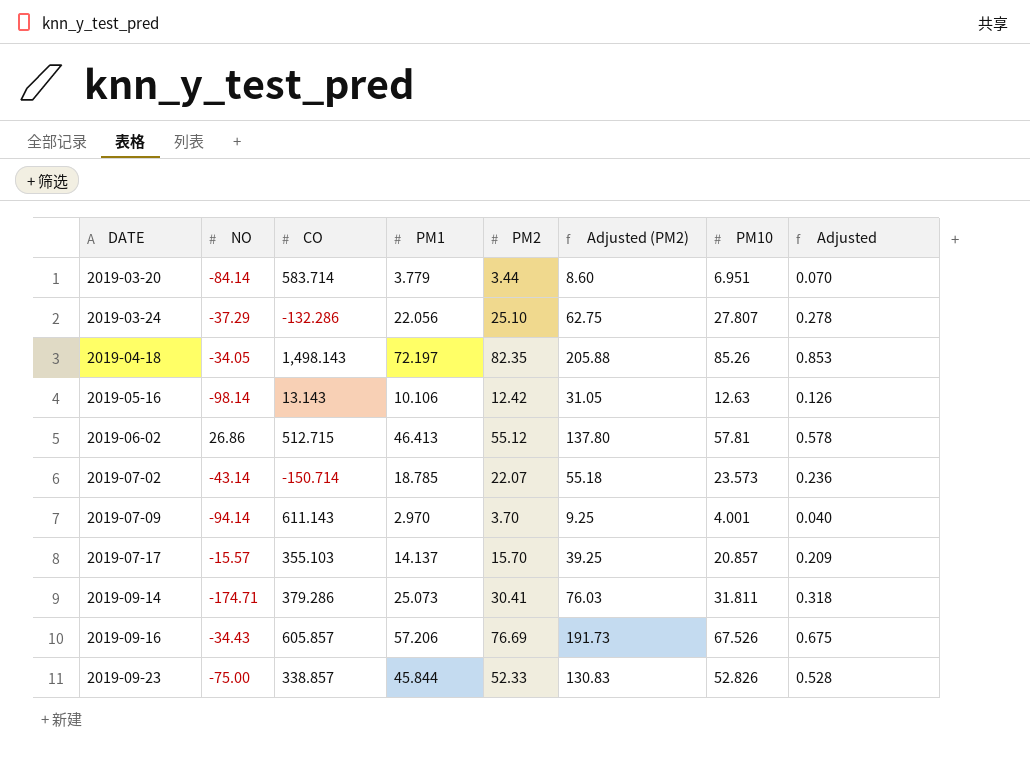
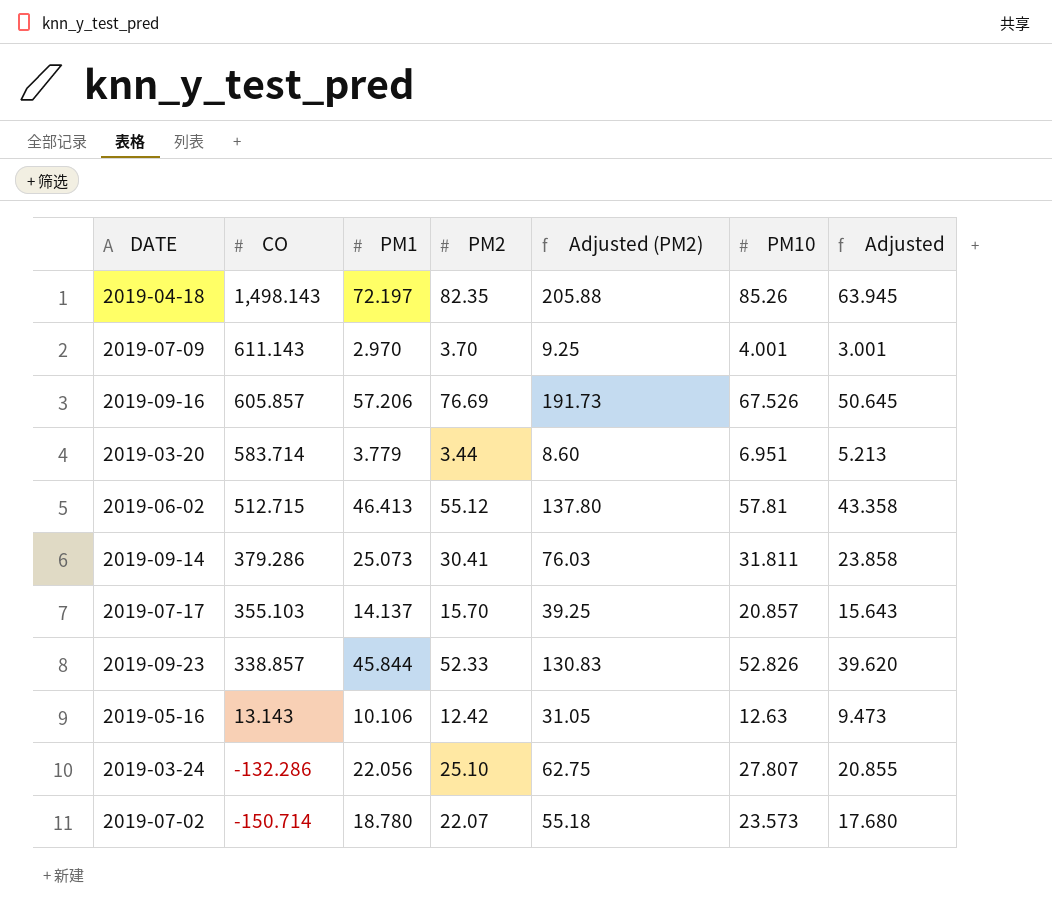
row order: DATE ascending -> CO descending
column NO | position: 2 -> none
column Adjusted | formula: [PM10] * 0.01 -> [PM10] * 0.75
2019-07-02 | PM1: 18.785 -> 18.780

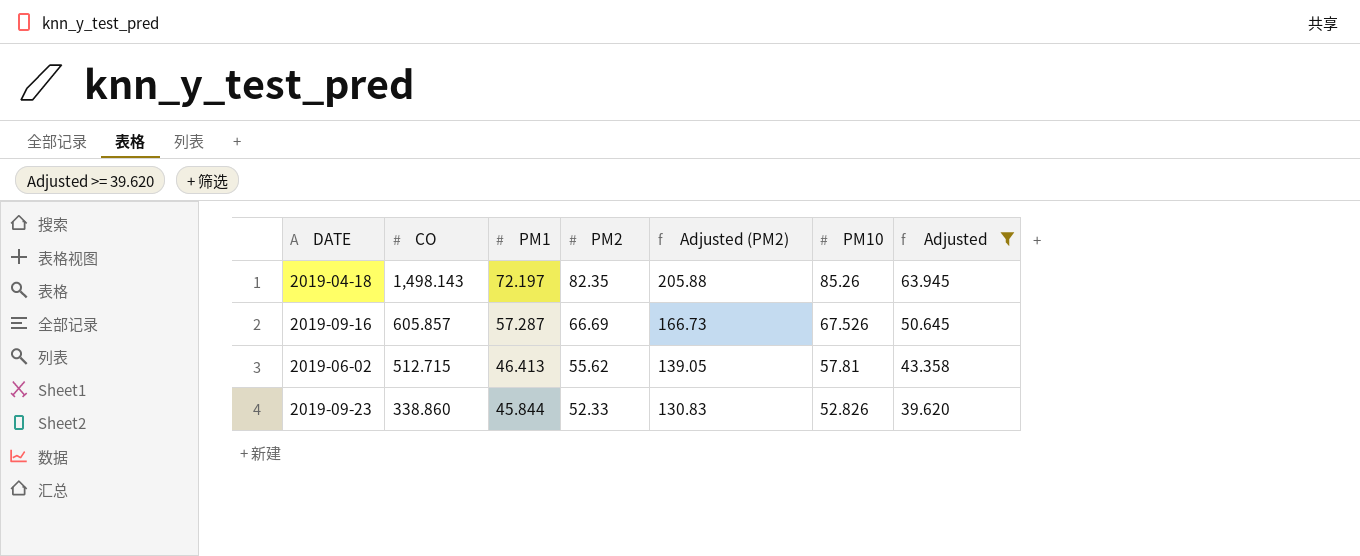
filter: none -> Adjusted >= 39.620
2019-09-16 | PM1: 57.206 -> 57.287
2019-09-16 | PM2: 76.69 -> 66.69
2019-09-16 | Adjusted (PM2): 191.73 -> 166.73
2019-06-02 | PM2: 55.12 -> 55.62
2019-06-02 | Adjusted (PM2): 137.80 -> 139.05
2019-09-23 | CO: 338.857 -> 338.860

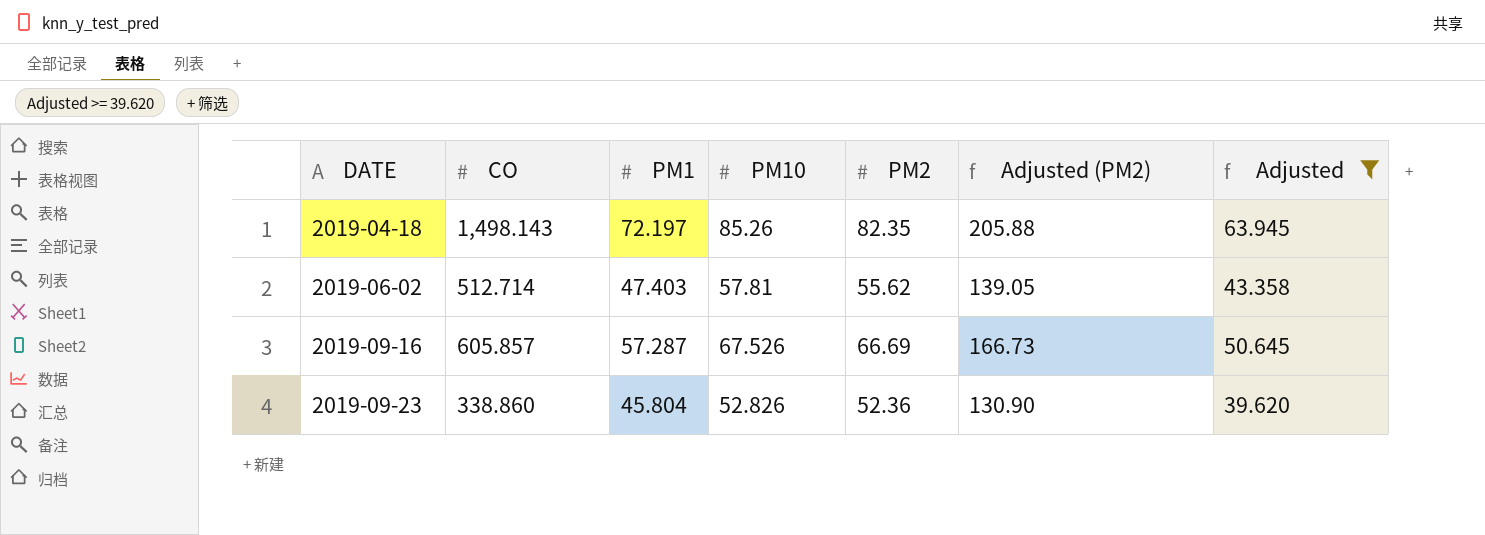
row order: CO descending -> DATE ascending
column PM10 | position: 6 -> 4
2019-06-02 | CO: 512.715 -> 512.714
2019-06-02 | PM1: 46.413 -> 47.403
2019-09-23 | PM1: 45.844 -> 45.804
2019-09-23 | PM2: 52.33 -> 52.36
2019-09-23 | Adjusted (PM2): 130.83 -> 130.90

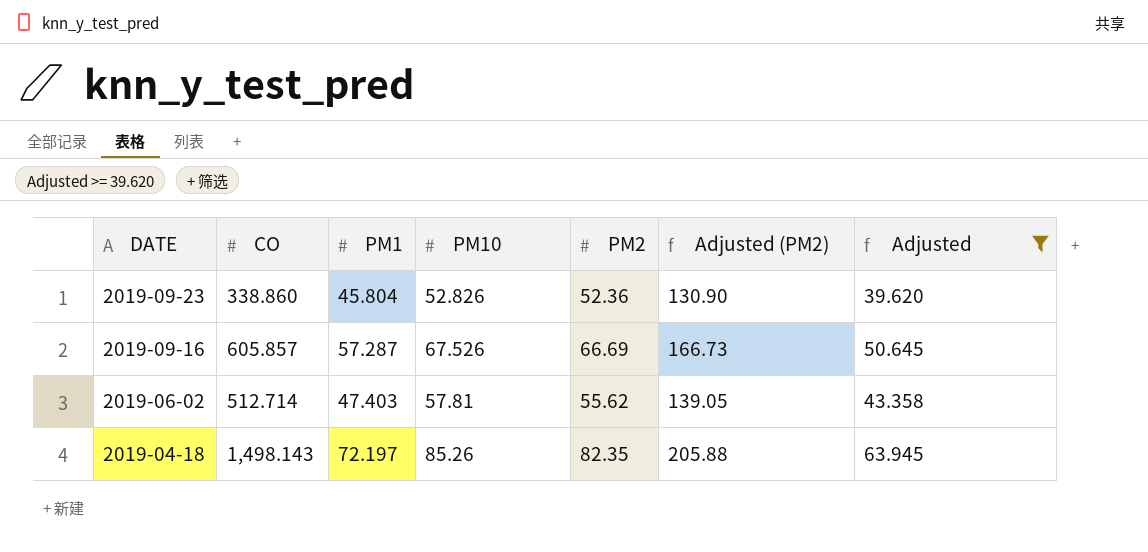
row order: DATE ascending -> DATE descending

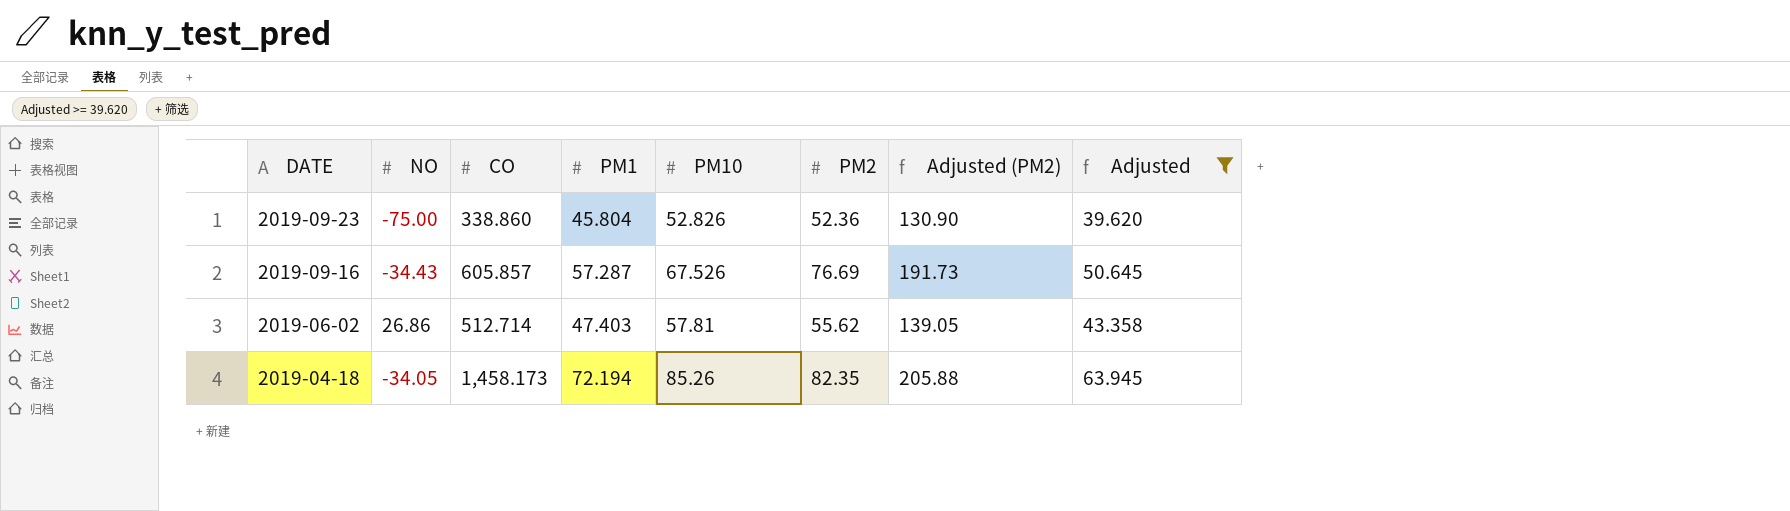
column NO | position: none -> 2
2019-09-16 | PM2: 66.69 -> 76.69
2019-09-16 | Adjusted (PM2): 166.73 -> 191.73
2019-04-18 | CO: 1,498.143 -> 1,458.173
2019-04-18 | PM1: 72.197 -> 72.194

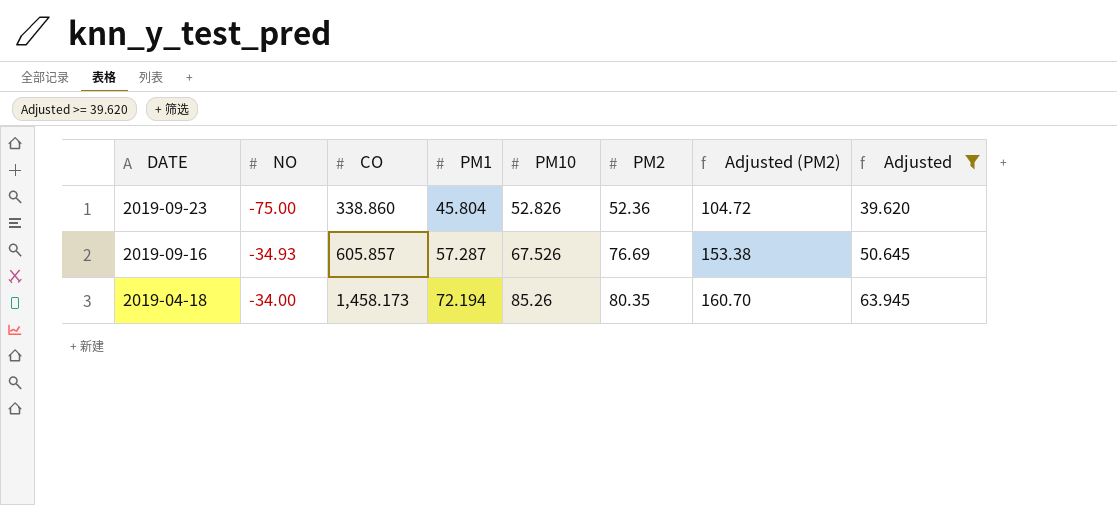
column Adjusted (PM2) | formula: [PM2] * 2.5 -> [PM2] * 2
row 2019-06-02: 26.86 | 512.714 | 47.403 | 57.81 | 55.62 | 139.05 | 43.358 -> none
2019-09-16 | NO: -34.43 -> -34.93
2019-04-18 | NO: -34.05 -> -34.00
2019-04-18 | PM2: 82.35 -> 80.35

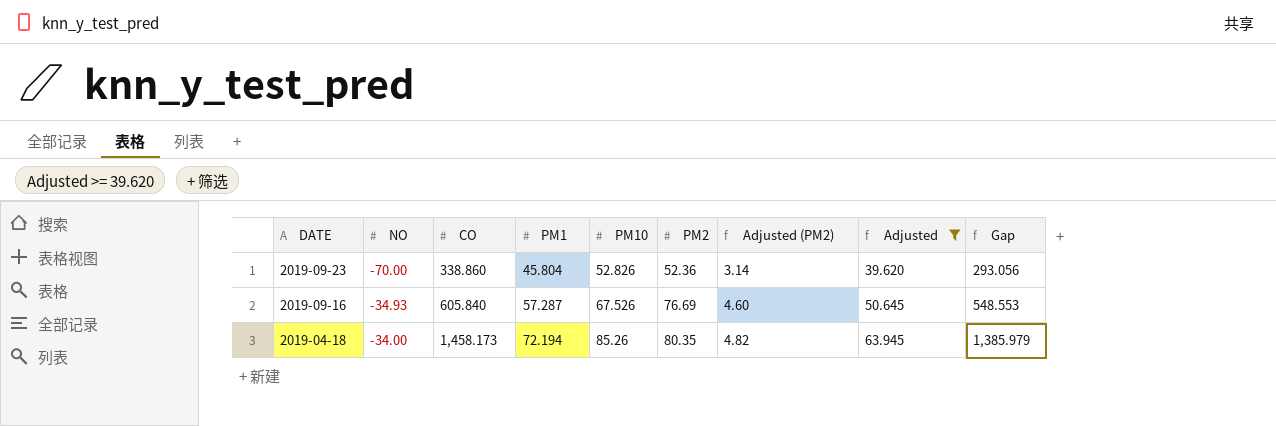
column Adjusted (PM2) | formula: [PM2] * 2 -> [PM2] * 0.06
column Gap | formula: none -> [CO] - [PM1]
2019-09-23 | NO: -75.00 -> -70.00
2019-09-16 | CO: 605.857 -> 605.840

